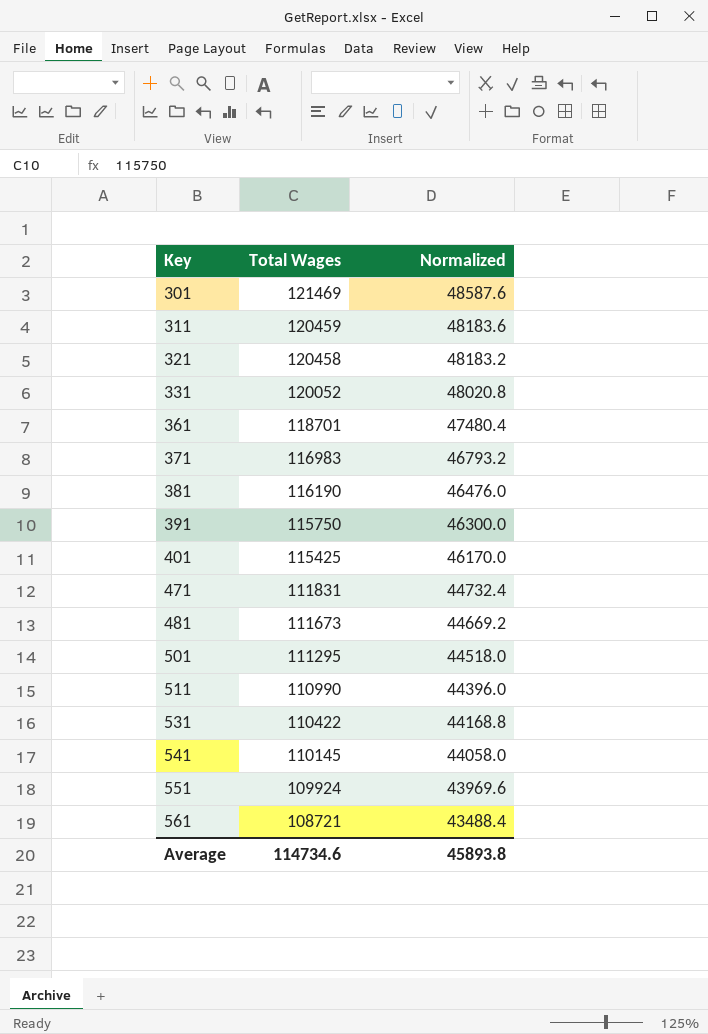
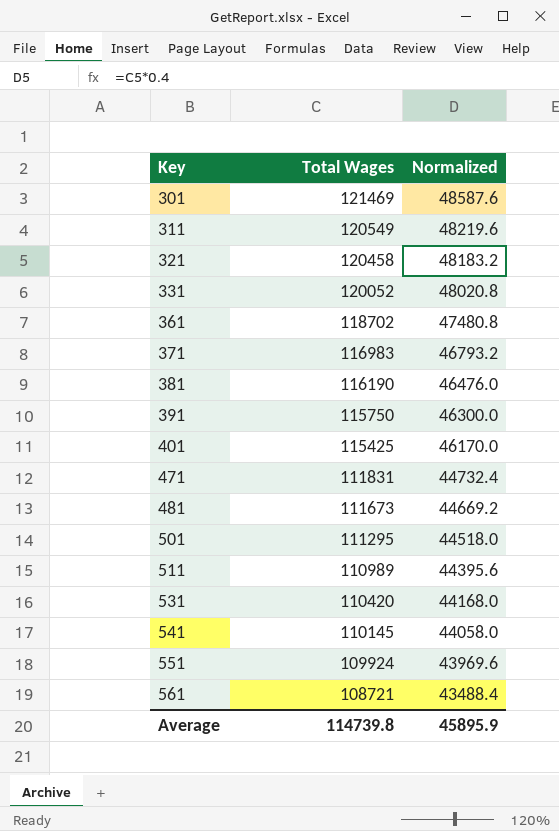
311 | Total Wages: 120459 -> 120549
311 | Normalized: 48183.6 -> 48219.6
361 | Total Wages: 118701 -> 118702
361 | Normalized: 47480.4 -> 47480.8
511 | Total Wages: 110990 -> 110989
511 | Normalized: 44396.0 -> 44395.6
531 | Total Wages: 110422 -> 110420
531 | Normalized: 44168.8 -> 44168.0
Average | Total Wages: 114734.6 -> 114739.8
Average | Normalized: 45893.8 -> 45895.9

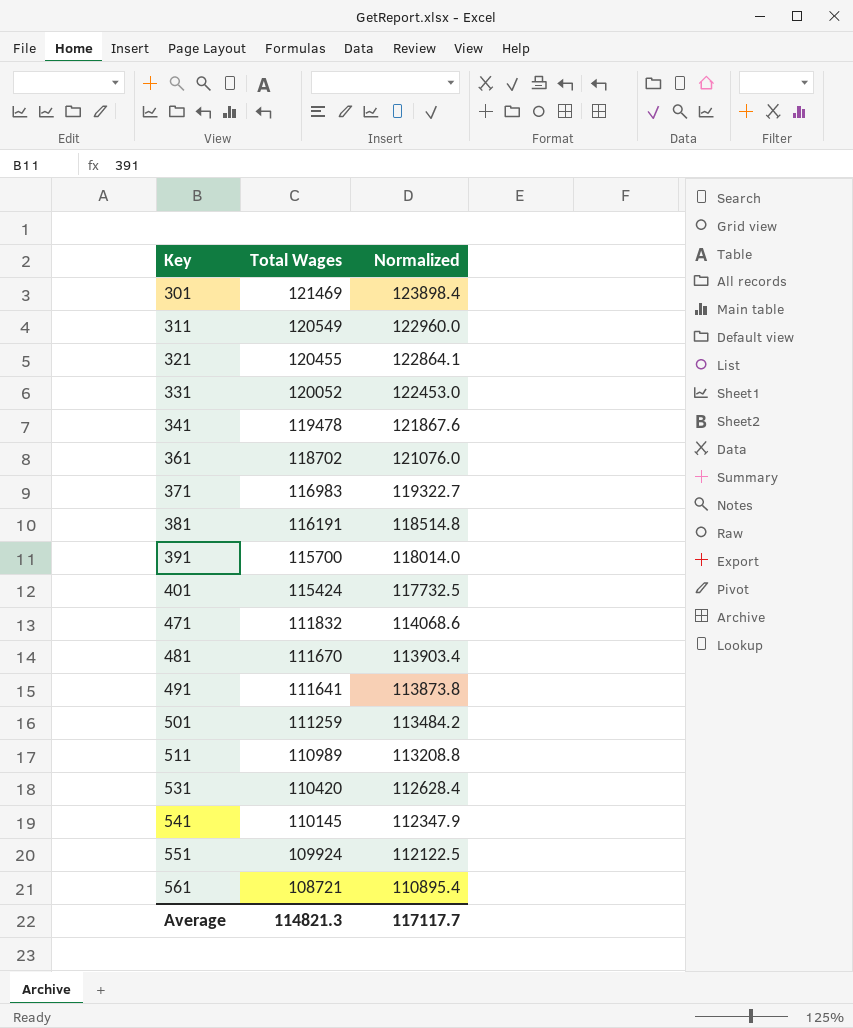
column Normalized | formula: [Total Wages] * 0.4 -> [Total Wages] * 1.02
321 | Total Wages: 120458 -> 120455
row 341: none -> 119478 | 121867.6
381 | Total Wages: 116190 -> 116191
391 | Total Wages: 115750 -> 115700
401 | Total Wages: 115425 -> 115424
471 | Total Wages: 111831 -> 111832
481 | Total Wages: 111673 -> 111670
row 491: none -> 111641 | 113873.8
501 | Total Wages: 111295 -> 111259
Average | Total Wages: 114739.8 -> 114821.3
Average | Normalized: 45895.9 -> 117117.7

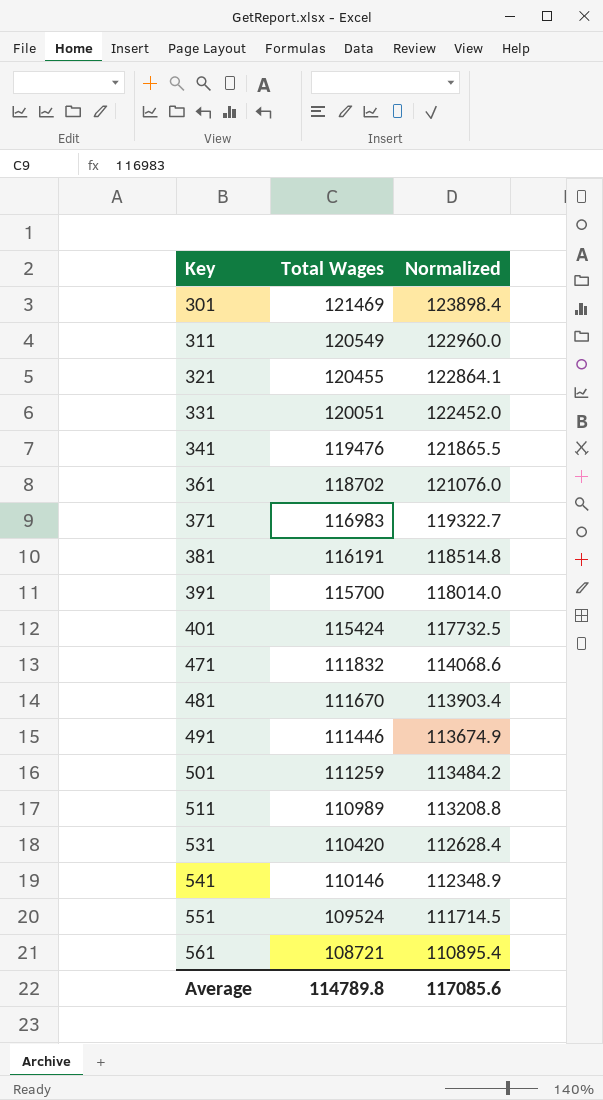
331 | Total Wages: 120052 -> 120051
331 | Normalized: 122453.0 -> 122452.0
341 | Total Wages: 119478 -> 119476
341 | Normalized: 121867.6 -> 121865.5
491 | Total Wages: 111641 -> 111446
491 | Normalized: 113873.8 -> 113674.9
541 | Total Wages: 110145 -> 110146
541 | Normalized: 112347.9 -> 112348.9
551 | Total Wages: 109924 -> 109524
551 | Normalized: 112122.5 -> 111714.5
Average | Total Wages: 114821.3 -> 114789.8
Average | Normalized: 117117.7 -> 117085.6

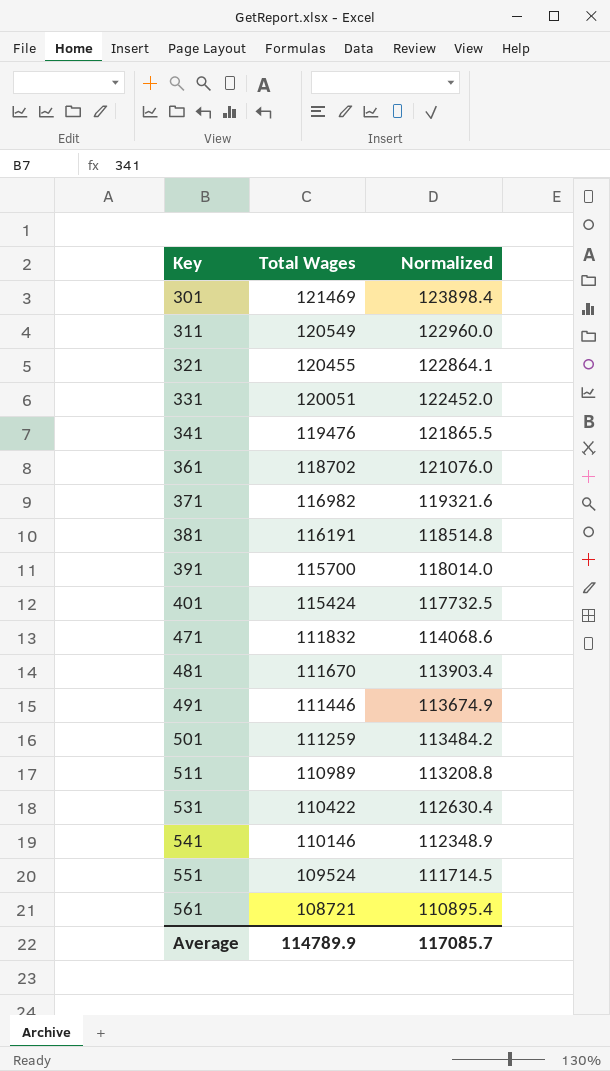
371 | Total Wages: 116983 -> 116982
371 | Normalized: 119322.7 -> 119321.6
531 | Total Wages: 110420 -> 110422
531 | Normalized: 112628.4 -> 112630.4
Average | Total Wages: 114789.8 -> 114789.9
Average | Normalized: 117085.6 -> 117085.7

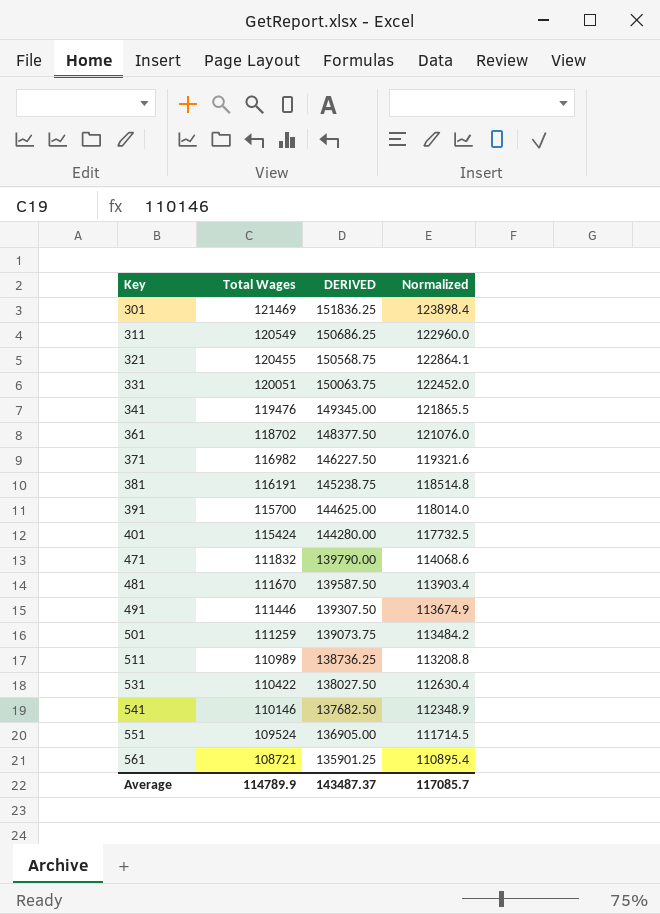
column DERIVED | formula: none -> [Total Wages] * 1.25

